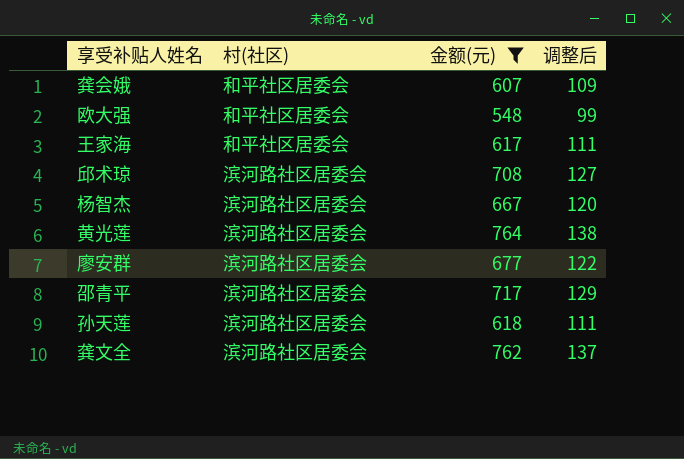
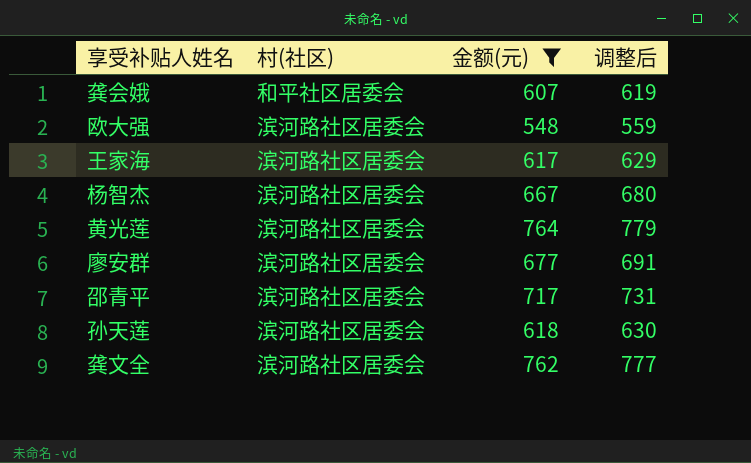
column 调整后 | formula: [金额(元)] * 0.18 -> [金额(元)] * 1.02
row 邱术琼: 滨河路社区居委会 | 708 | 127 -> none
欧大强 | 村(社区): 和平社区居委会 -> 滨河路社区居委会
王家海 | 村(社区): 和平社区居委会 -> 滨河路社区居委会

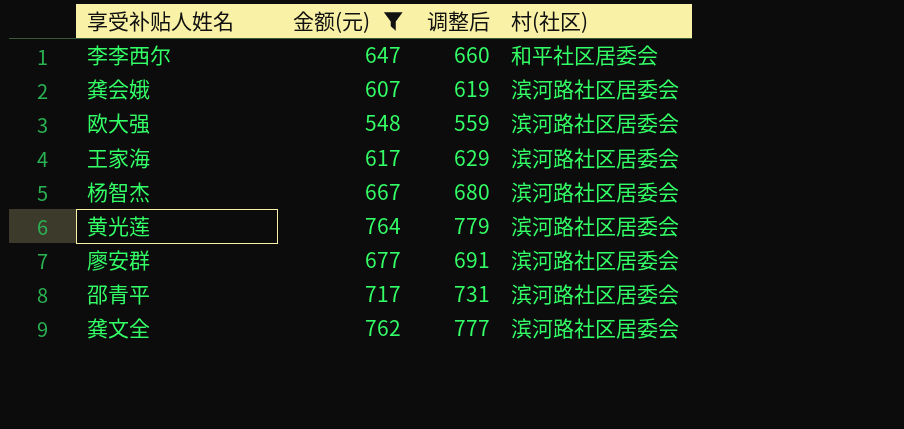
column 村(社区) | position: 2 -> 4
row 孙天莲: 滨河路社区居委会 | 618 | 630 -> none
row 李李西尔: none -> 647 | 660 | 和平社区居委会
龚会娥 | 村(社区): 和平社区居委会 -> 滨河路社区居委会

